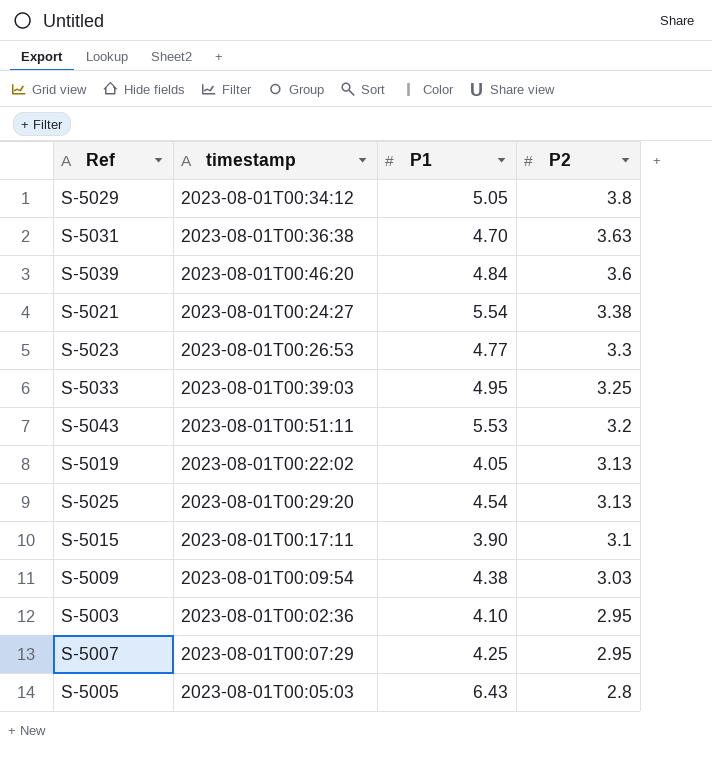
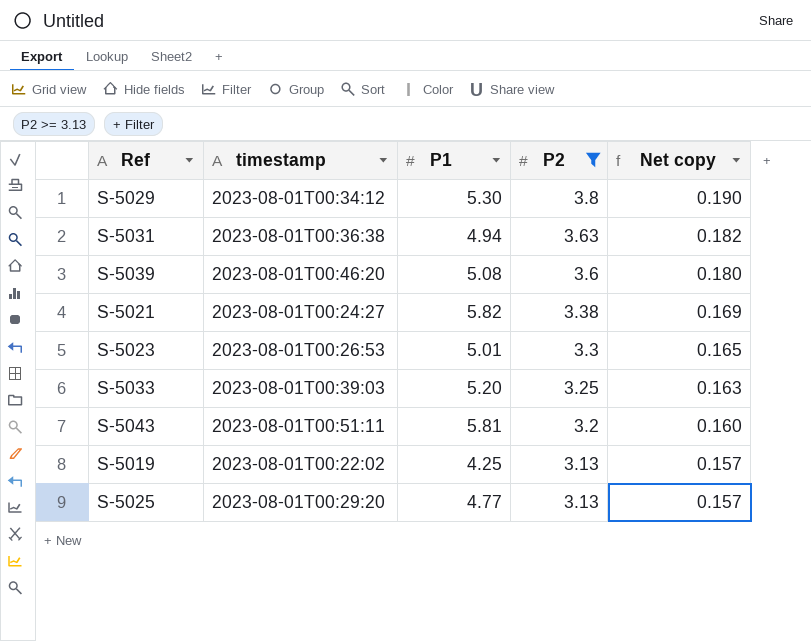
filter: none -> P2 >= 3.13
column Net copy | formula: none -> [P2] * 0.05
S-5029 | P1: 5.05 -> 5.30
S-5031 | P1: 4.70 -> 4.94
S-5039 | P1: 4.84 -> 5.08
S-5021 | P1: 5.54 -> 5.82
S-5023 | P1: 4.77 -> 5.01
S-5033 | P1: 4.95 -> 5.20
S-5043 | P1: 5.53 -> 5.81
S-5019 | P1: 4.05 -> 4.25
S-5025 | P1: 4.54 -> 4.77

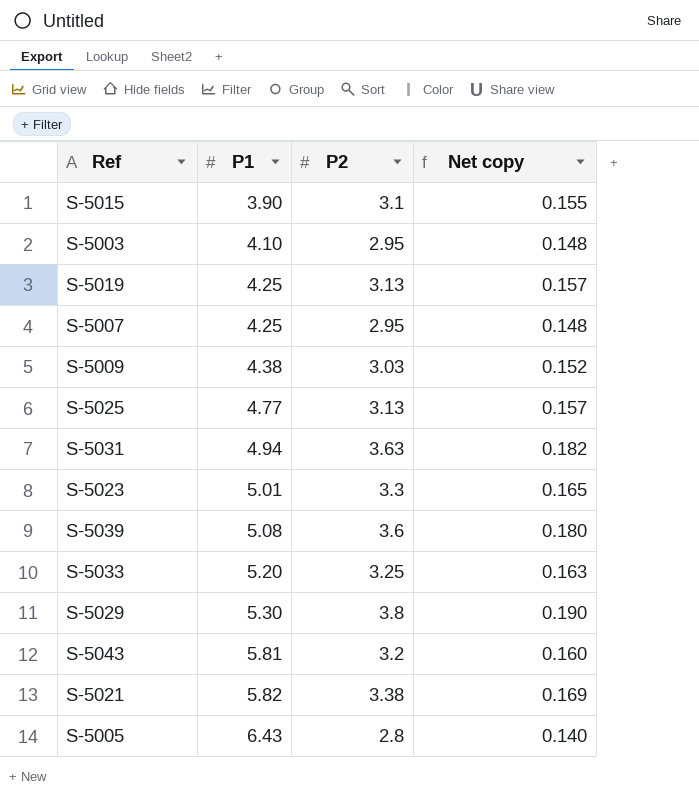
filter: P2 >= 3.13 -> none
row order: P2 descending -> P1 ascending
column timestamp | position: 2 -> none

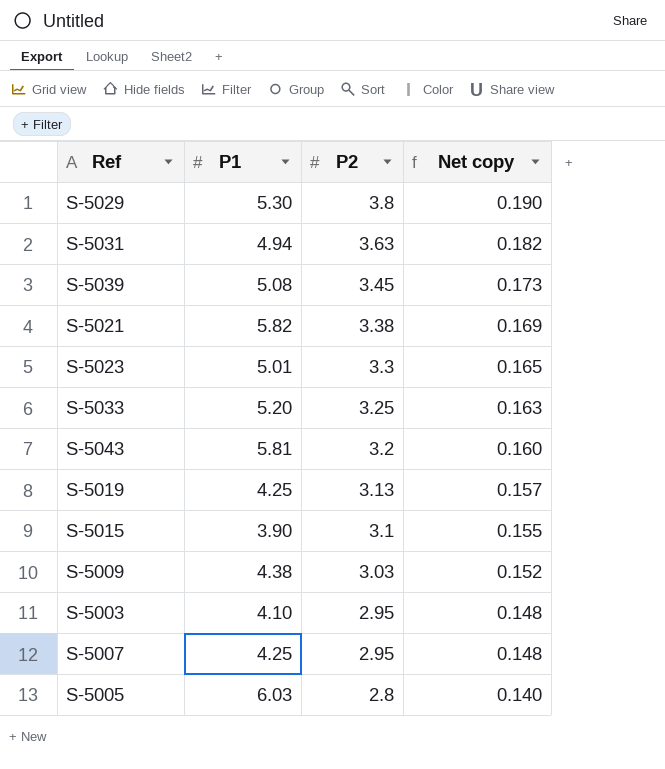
row order: P1 ascending -> P2 descending
row S-5025: 4.77 | 3.13 | 0.157 -> none
S-5039 | P2: 3.6 -> 3.45
S-5039 | Net copy: 0.180 -> 0.173
S-5005 | P1: 6.43 -> 6.03

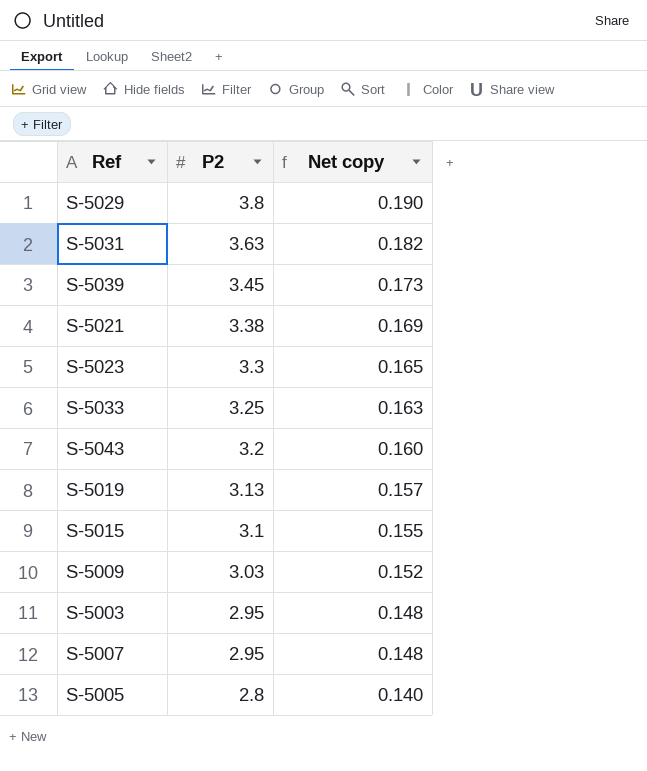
column P1 | position: 2 -> none

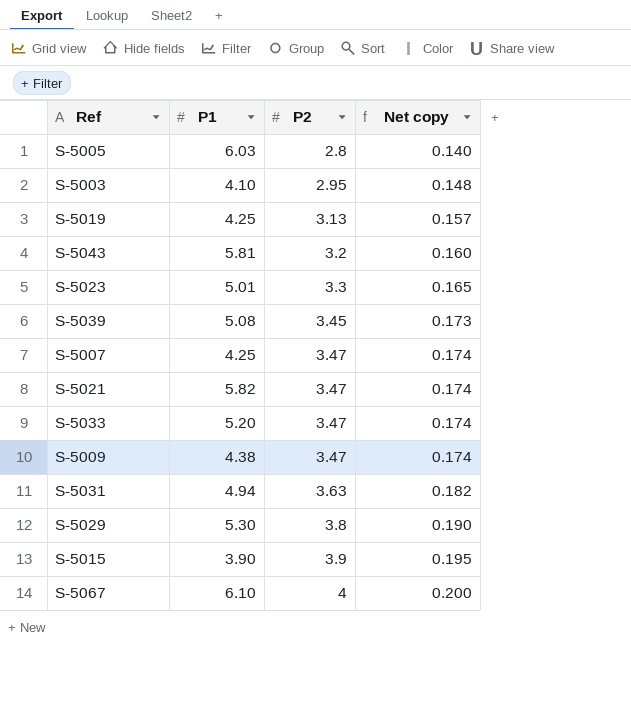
row order: P2 descending -> P2 ascending
column P1 | position: none -> 2
S-5007 | P2: 2.95 -> 3.47
S-5007 | Net copy: 0.148 -> 0.174
S-5021 | P2: 3.38 -> 3.47
S-5021 | Net copy: 0.169 -> 0.174
S-5033 | P2: 3.25 -> 3.47
S-5033 | Net copy: 0.163 -> 0.174
S-5009 | P2: 3.03 -> 3.47
S-5009 | Net copy: 0.152 -> 0.174
S-5015 | P2: 3.1 -> 3.9
S-5015 | Net copy: 0.155 -> 0.195
row S-5067: none -> 6.10 | 4 | 0.200

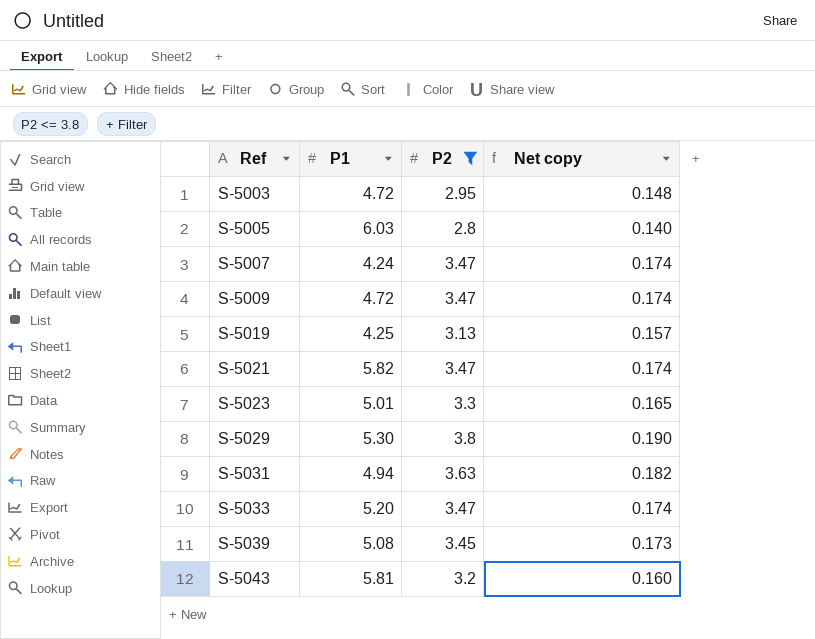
filter: none -> P2 <= 3.8
row order: P2 ascending -> Ref ascending
S-5003 | P1: 4.10 -> 4.72
S-5007 | P1: 4.25 -> 4.24
S-5009 | P1: 4.38 -> 4.72

